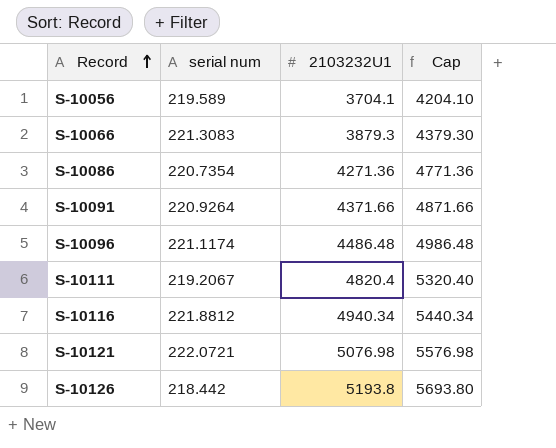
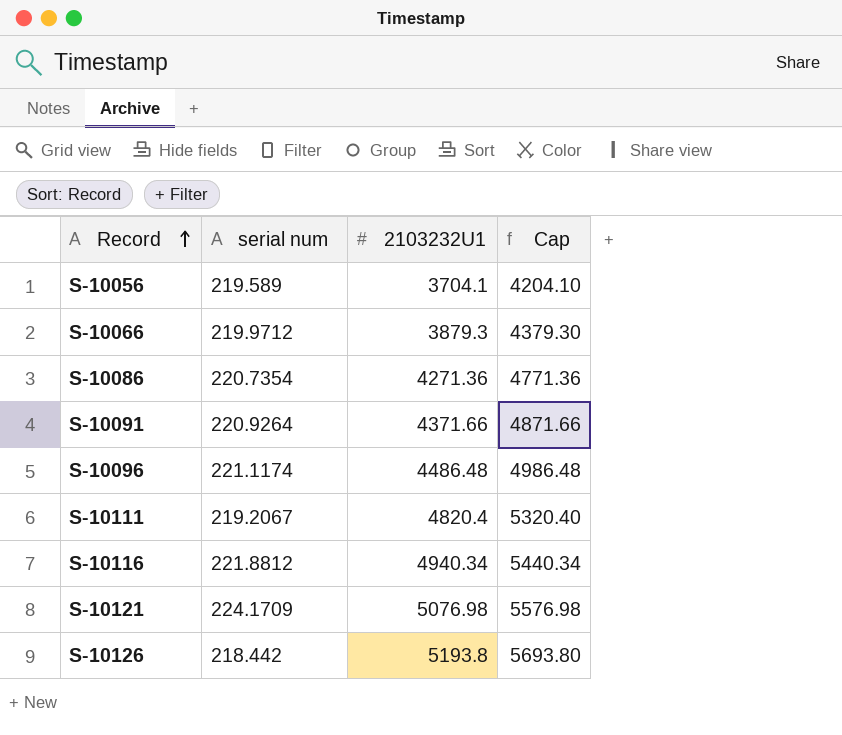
S-10066 | serial num: 221.3083 -> 219.9712
S-10121 | serial num: 222.0721 -> 224.1709

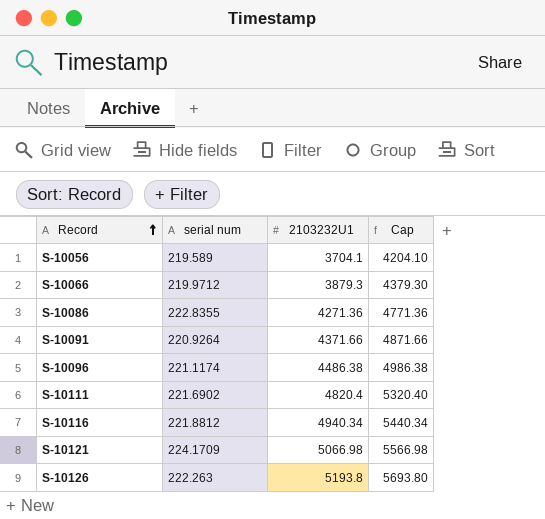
S-10086 | serial num: 220.7354 -> 222.8355
S-10096 | 2103232U1: 4486.48 -> 4486.38
S-10096 | Cap: 4986.48 -> 4986.38
S-10111 | serial num: 219.2067 -> 221.6902
S-10121 | 2103232U1: 5076.98 -> 5066.98
S-10121 | Cap: 5576.98 -> 5566.98
S-10126 | serial num: 218.442 -> 222.263

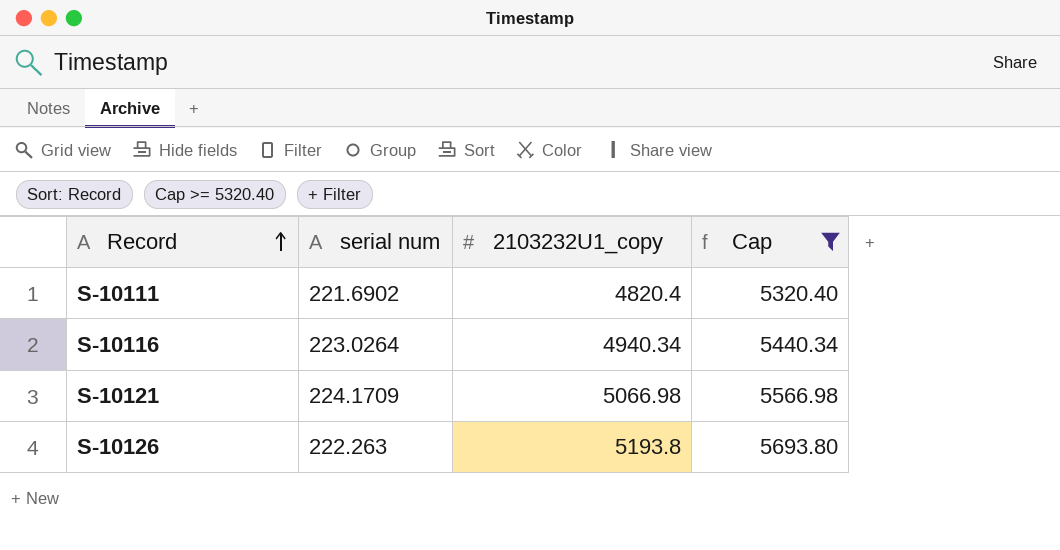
filter: none -> Cap >= 5320.40
column name: 2103232U1 -> 2103232U1_copy
S-10116 | serial num: 221.8812 -> 223.0264

